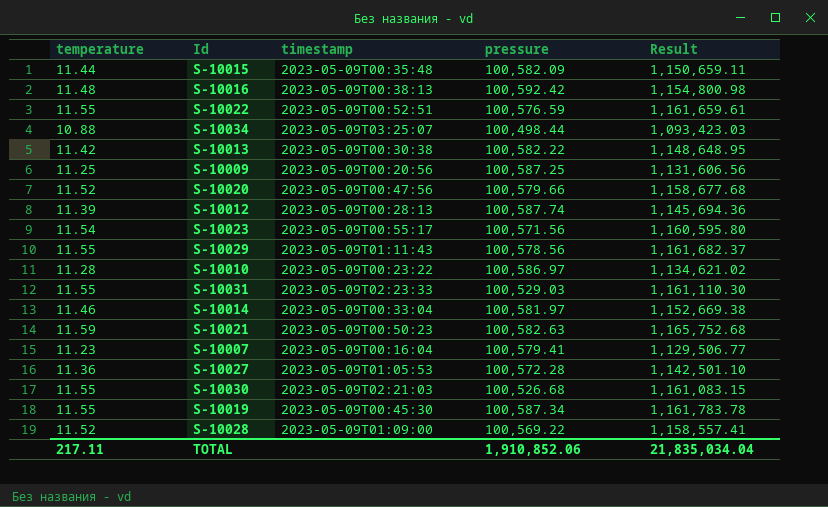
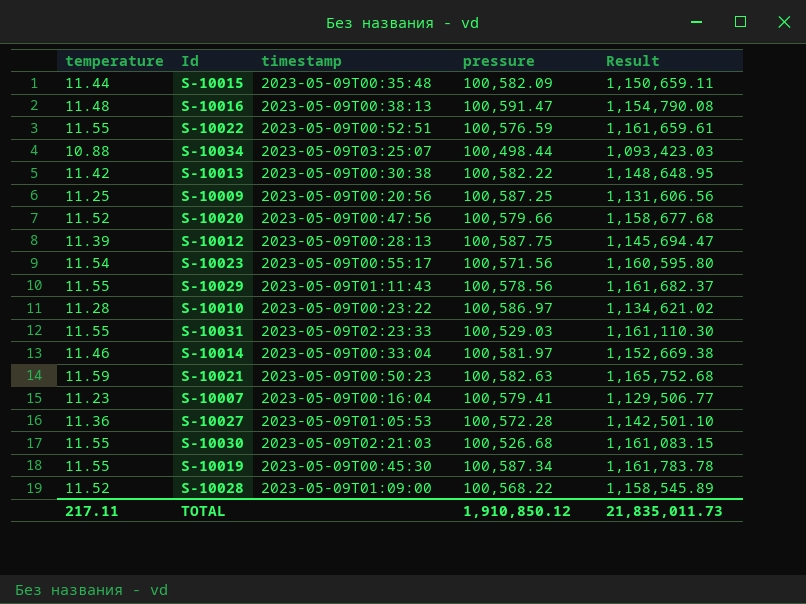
S-10016 | pressure: 100,592.42 -> 100,591.47
S-10016 | Result: 1,154,800.98 -> 1,154,790.08
S-10012 | pressure: 100,587.74 -> 100,587.75
S-10012 | Result: 1,145,694.36 -> 1,145,694.47
S-10028 | pressure: 100,569.22 -> 100,568.22
S-10028 | Result: 1,158,557.41 -> 1,158,545.89
TOTAL | pressure: 1,910,852.06 -> 1,910,850.12
TOTAL | Result: 21,835,034.04 -> 21,835,011.73

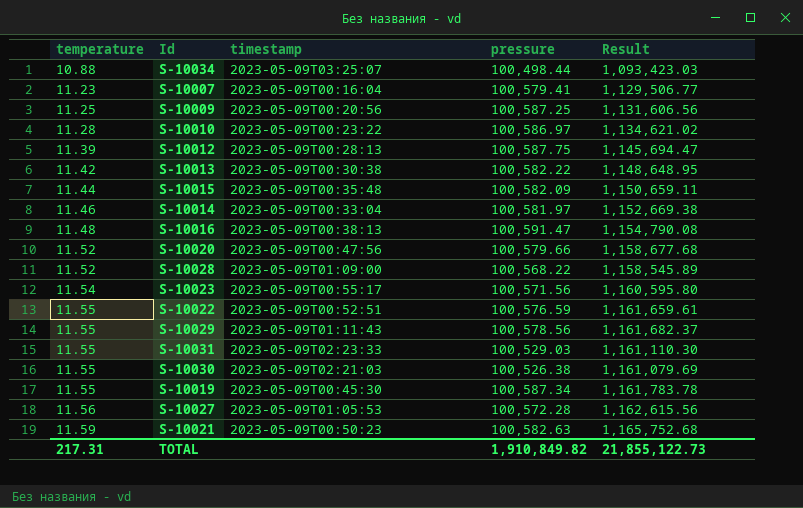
row order: none -> temperature ascending
S-10030 | pressure: 100,526.68 -> 100,526.38
S-10030 | Result: 1,161,083.15 -> 1,161,079.69
S-10027 | temperature: 11.36 -> 11.56
S-10027 | Result: 1,142,501.10 -> 1,162,615.56
TOTAL | temperature: 217.11 -> 217.31
TOTAL | pressure: 1,910,850.12 -> 1,910,849.82
TOTAL | Result: 21,835,011.73 -> 21,855,122.73

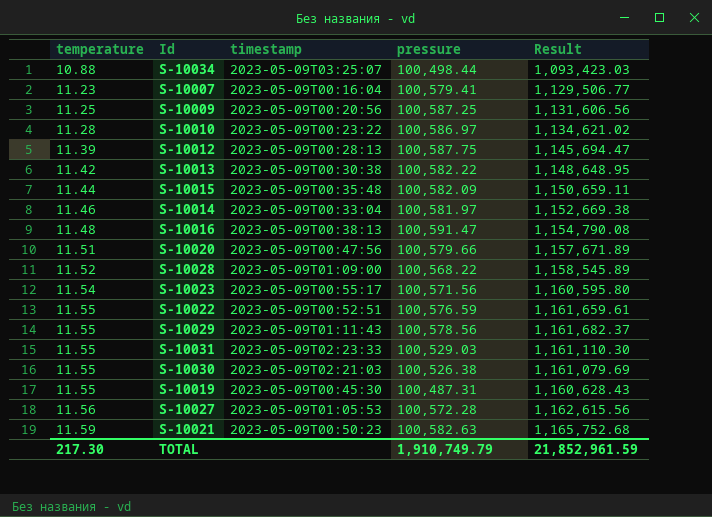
S-10020 | temperature: 11.52 -> 11.51
S-10020 | Result: 1,158,677.68 -> 1,157,671.89
S-10019 | pressure: 100,587.34 -> 100,487.31
S-10019 | Result: 1,161,783.78 -> 1,160,628.43
TOTAL | temperature: 217.31 -> 217.30
TOTAL | pressure: 1,910,849.82 -> 1,910,749.79
TOTAL | Result: 21,855,122.73 -> 21,852,961.59

